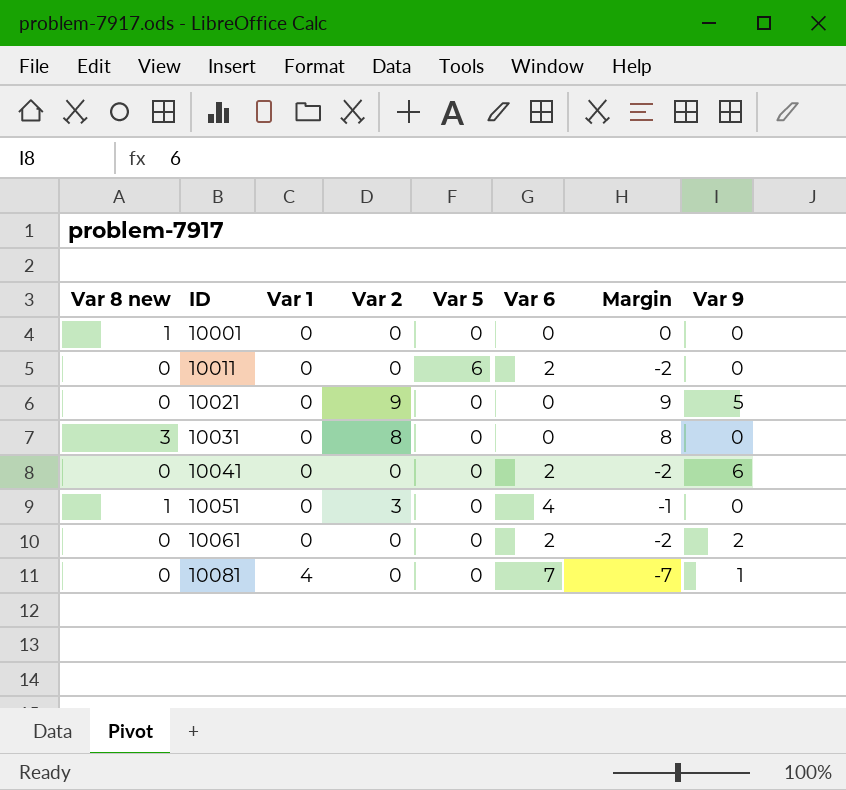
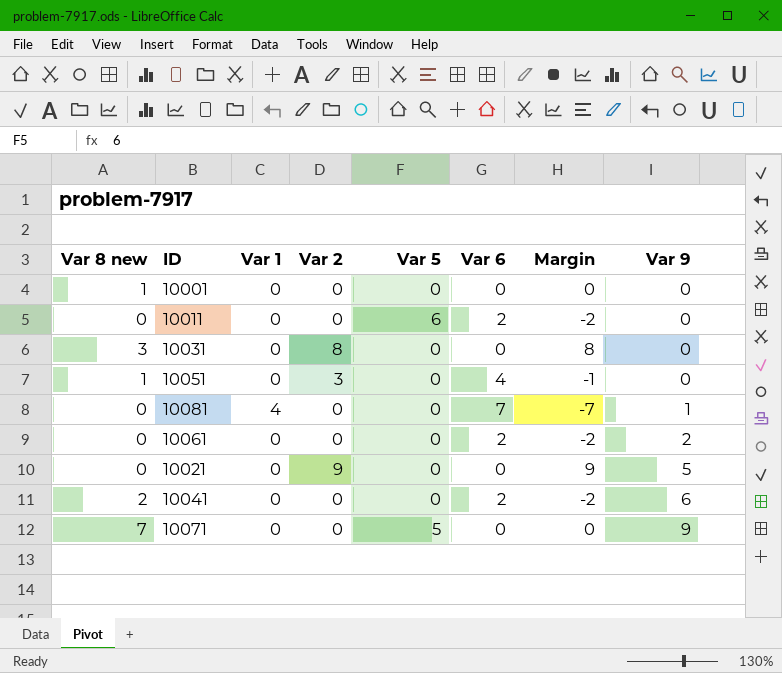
row order: ID ascending -> Var 9 ascending
10041 | Var 8 new: 0 -> 2
row 10071: none -> 7 | 0 | 0 | 5 | 0 | 0 | 9

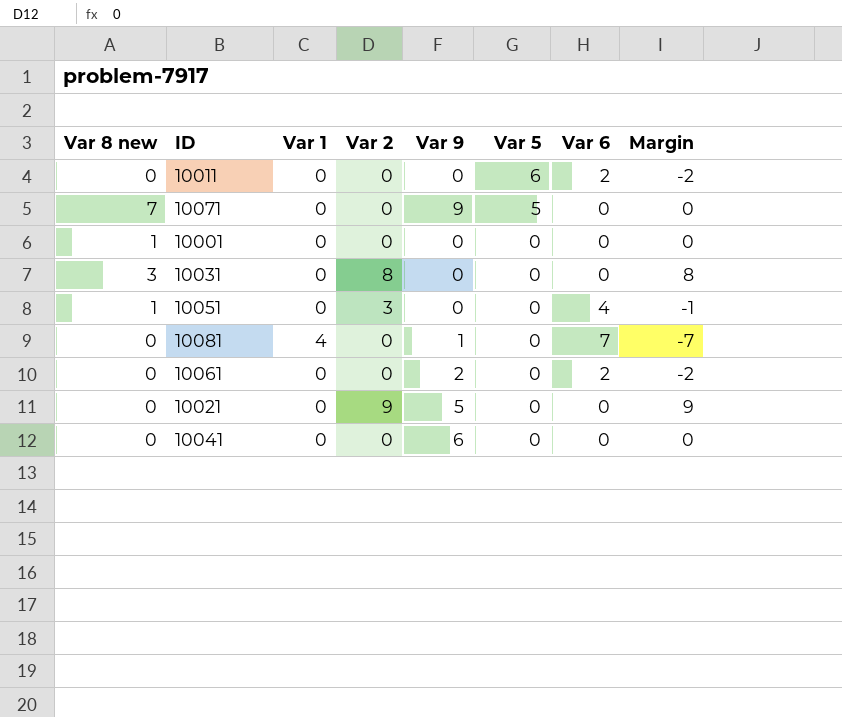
row order: Var 9 ascending -> Var 5 descending
column Var 9 | position: 8 -> 5
10041 | Var 8 new: 2 -> 0
10041 | Var 6: 2 -> 0
10041 | Margin: -2 -> 0

